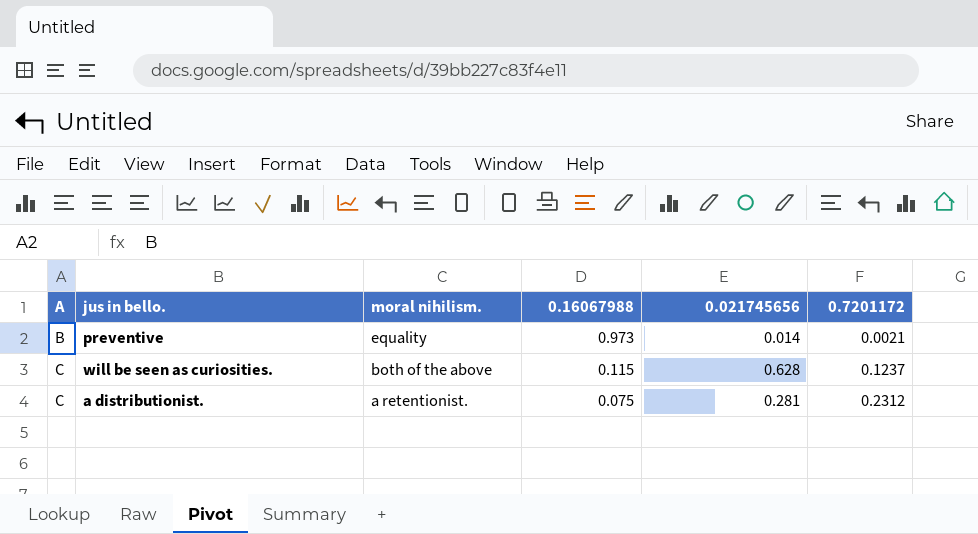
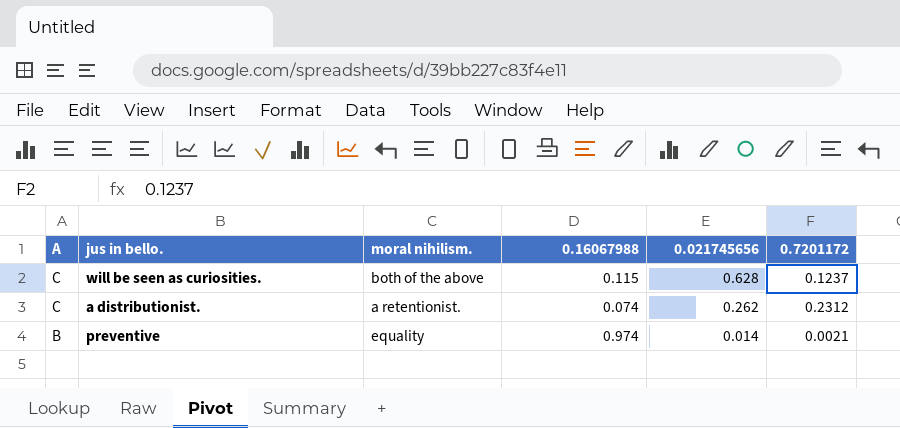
row order: A ascending -> A descending
a distributionist. | 0.16067988: 0.075 -> 0.074
a distributionist. | 0.021745656: 0.281 -> 0.262
preventive | 0.16067988: 0.973 -> 0.974

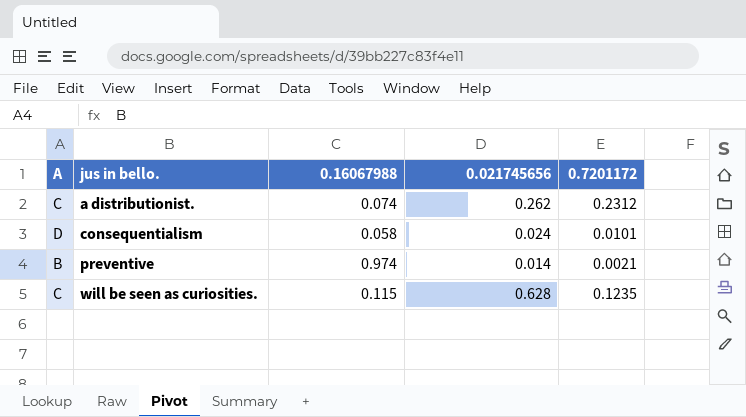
row order: A descending -> jus in bello. ascending
column moral nihilism. | position: 3 -> none
row consequentialism: none -> D | 0.058 | 0.024 | 0.0101
will be seen as curiosities. | 0.7201172: 0.1237 -> 0.1235

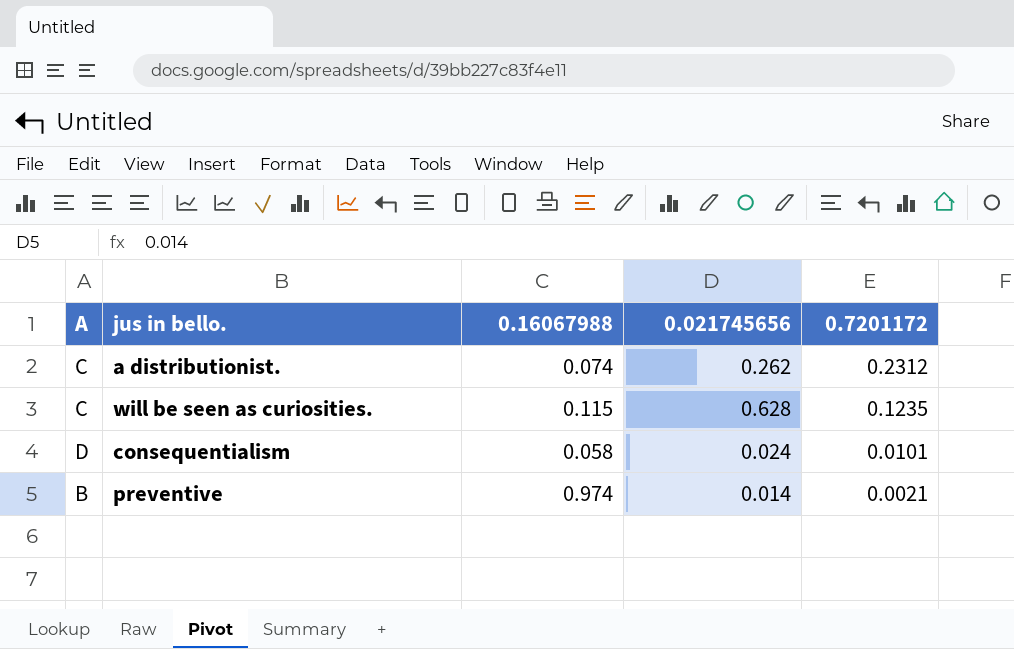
row order: jus in bello. ascending -> 0.7201172 descending

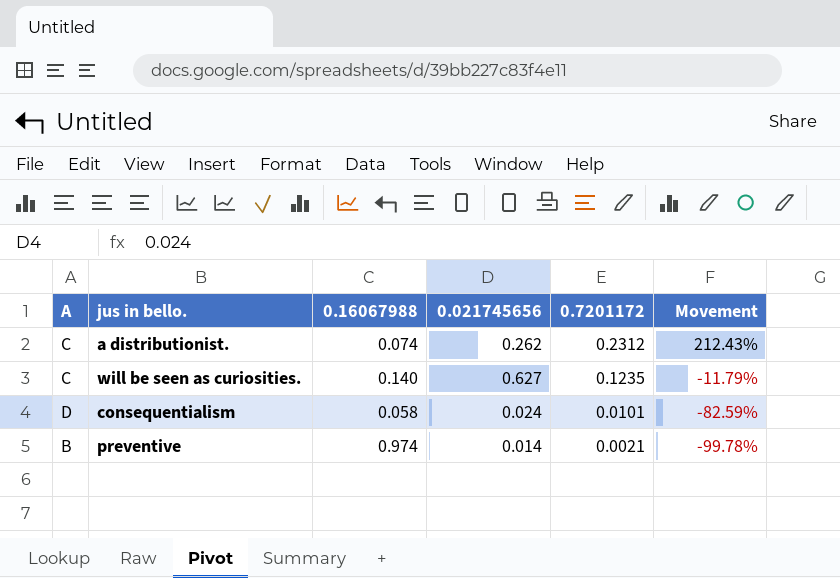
column Movement | formula: none -> ([0.7201172] - [0.16067988]) / [0.16067988]
will be seen as curiosities. | 0.16067988: 0.115 -> 0.140
will be seen as curiosities. | 0.021745656: 0.628 -> 0.627

